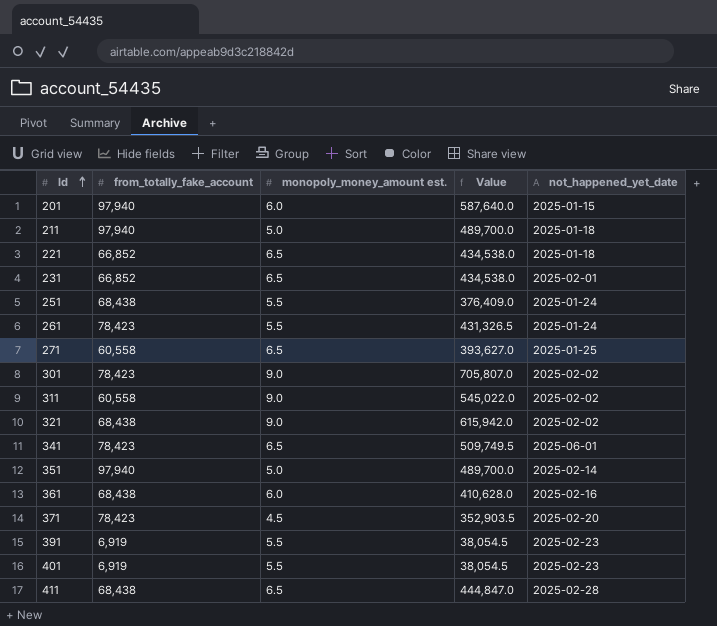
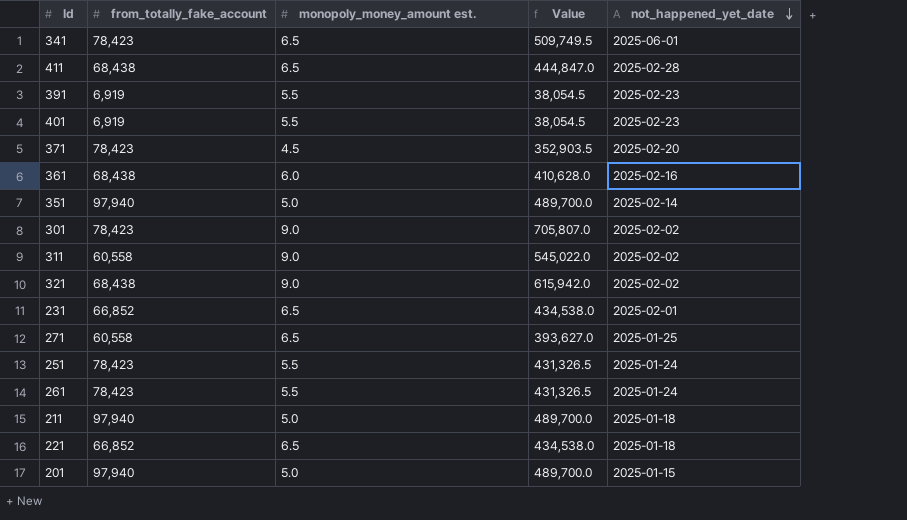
row order: Id ascending -> not_happened_yet_date descending
251 | from_totally_fake_account: 68,438 -> 78,423
251 | Value: 376,409.0 -> 431,326.5
201 | monopoly_money_amount est.: 6.0 -> 5.0
201 | Value: 587,640.0 -> 489,700.0

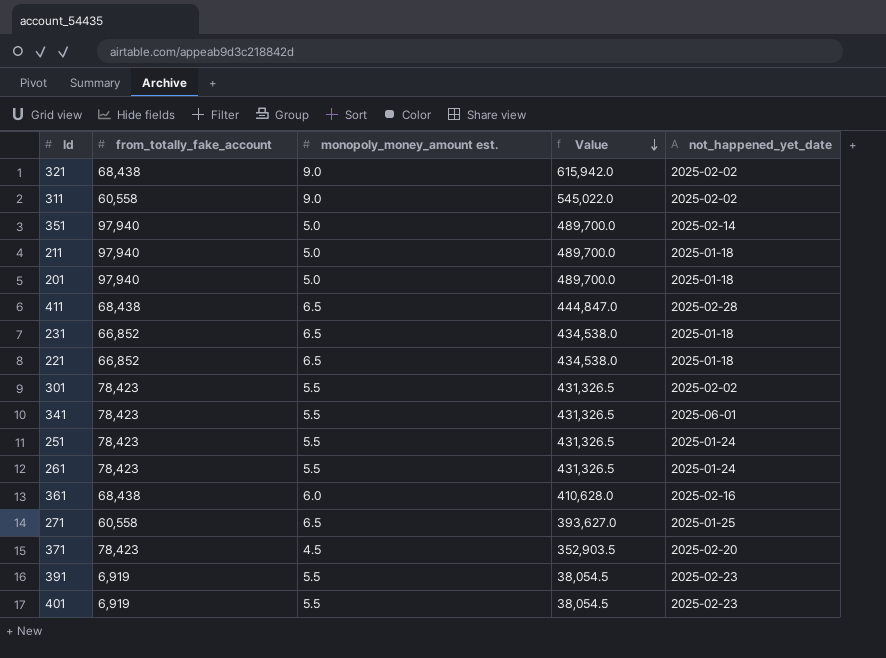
row order: not_happened_yet_date descending -> Value descending
201 | not_happened_yet_date: 2025-01-15 -> 2025-01-18
231 | not_happened_yet_date: 2025-02-01 -> 2025-01-18
301 | monopoly_money_amount est.: 9.0 -> 5.5
301 | Value: 705,807.0 -> 431,326.5
341 | monopoly_money_amount est.: 6.5 -> 5.5
341 | Value: 509,749.5 -> 431,326.5

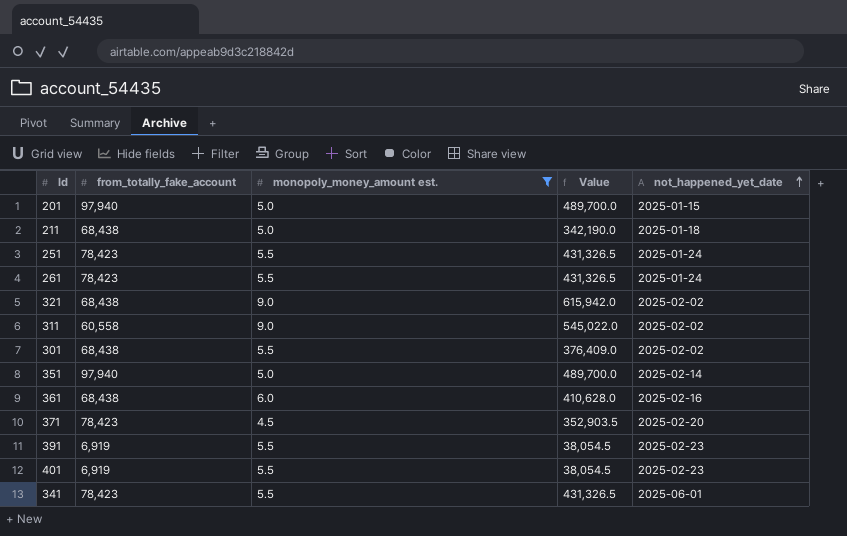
filter: none -> monopoly_money_amount est. != 6.5
row order: Value descending -> not_happened_yet_date ascending
201 | not_happened_yet_date: 2025-01-18 -> 2025-01-15
211 | from_totally_fake_account: 97,940 -> 68,438
211 | Value: 489,700.0 -> 342,190.0
301 | from_totally_fake_account: 78,423 -> 68,438
301 | Value: 431,326.5 -> 376,409.0

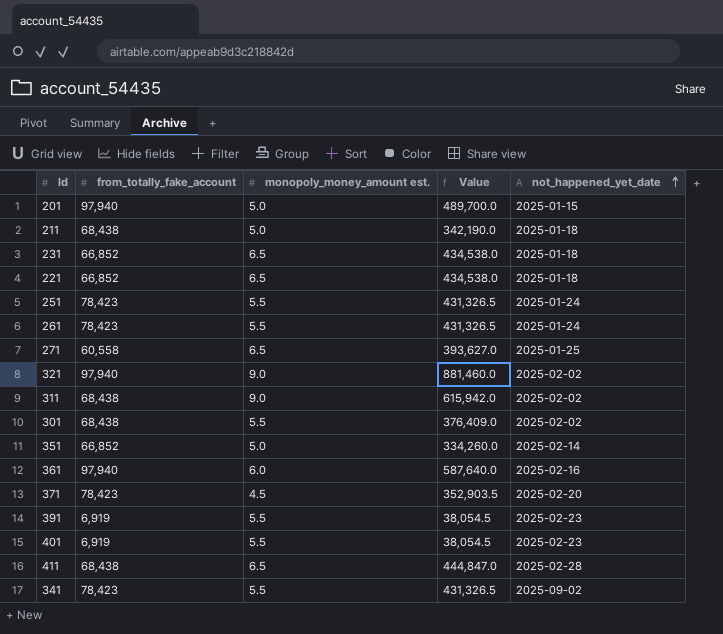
filter: monopoly_money_amount est. != 6.5 -> none
321 | from_totally_fake_account: 68,438 -> 97,940
321 | Value: 615,942.0 -> 881,460.0
311 | from_totally_fake_account: 60,558 -> 68,438
311 | Value: 545,022.0 -> 615,942.0
351 | from_totally_fake_account: 97,940 -> 66,852
351 | Value: 489,700.0 -> 334,260.0
361 | from_totally_fake_account: 68,438 -> 97,940
361 | Value: 410,628.0 -> 587,640.0
341 | not_happened_yet_date: 2025-06-01 -> 2025-09-02

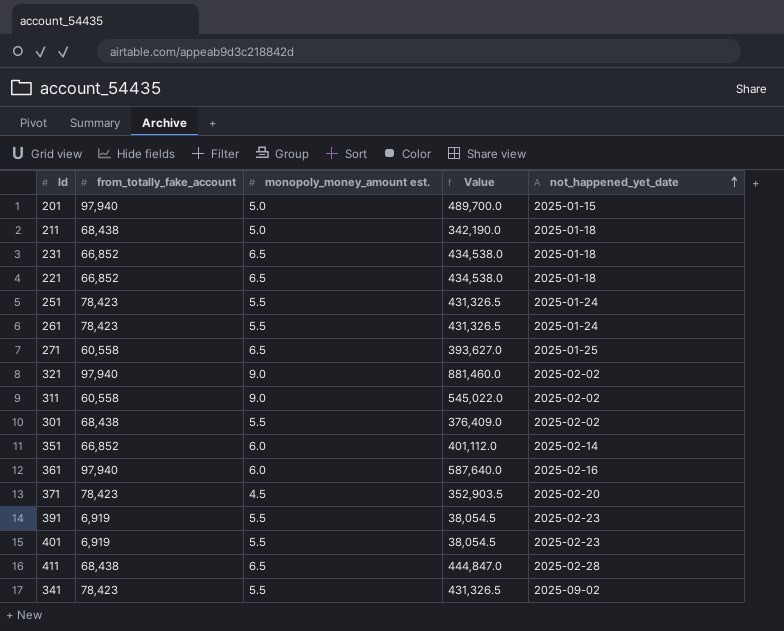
311 | from_totally_fake_account: 68,438 -> 60,558
311 | Value: 615,942.0 -> 545,022.0
351 | monopoly_money_amount est.: 5.0 -> 6.0
351 | Value: 334,260.0 -> 401,112.0

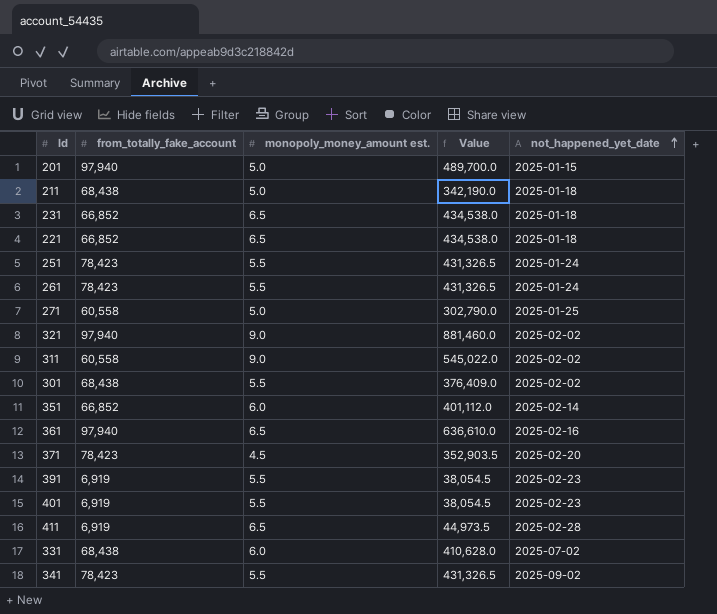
271 | monopoly_money_amount est.: 6.5 -> 5.0
271 | Value: 393,627.0 -> 302,790.0
361 | monopoly_money_amount est.: 6.0 -> 6.5
361 | Value: 587,640.0 -> 636,610.0
411 | from_totally_fake_account: 68,438 -> 6,919
411 | Value: 444,847.0 -> 44,973.5
row 331: none -> 68,438 | 6.0 | 410,628.0 | 2025-07-02

